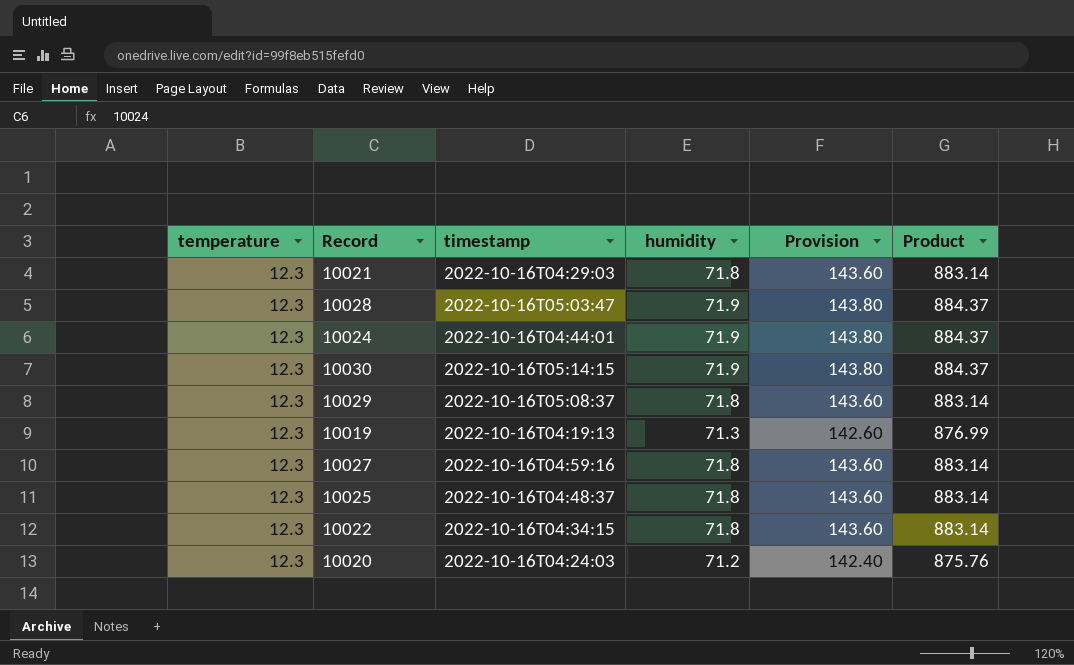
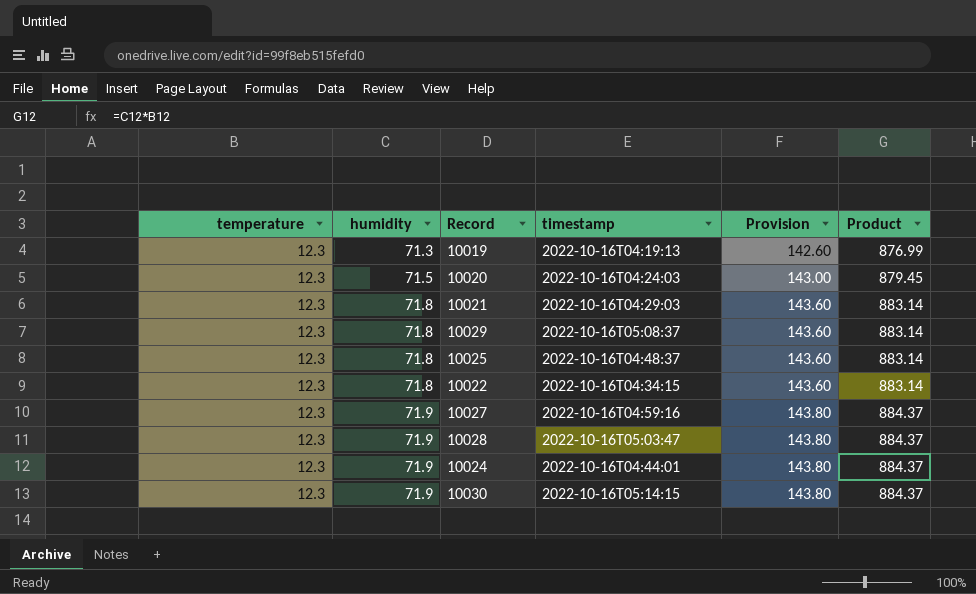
row order: none -> humidity ascending
column humidity | position: 4 -> 2
10020 | humidity: 71.2 -> 71.5
10020 | Provision: 142.40 -> 143.00
10020 | Product: 875.76 -> 879.45
10027 | humidity: 71.8 -> 71.9
10027 | Provision: 143.60 -> 143.80
10027 | Product: 883.14 -> 884.37

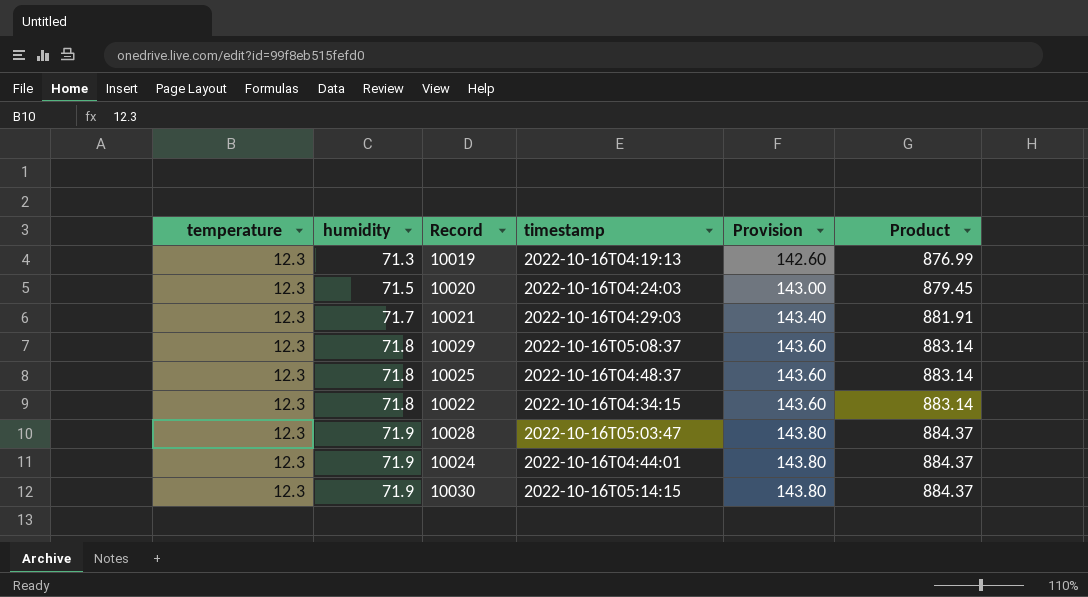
row 10027: 12.3 | 71.9 | 2022-10-16T04:59:16 | 143.80 | 884.37 -> none
10021 | humidity: 71.8 -> 71.7
10021 | Provision: 143.60 -> 143.40
10021 | Product: 883.14 -> 881.91

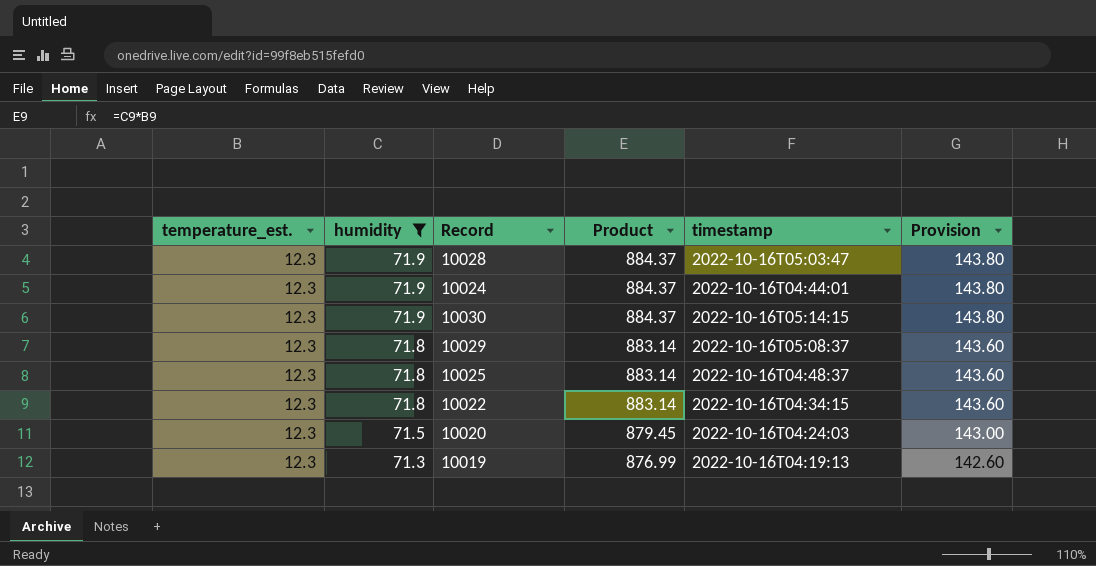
filter: none -> humidity != 71.7
row order: humidity ascending -> humidity descending
column name: temperature -> temperature_est.
column Product | position: 6 -> 4

